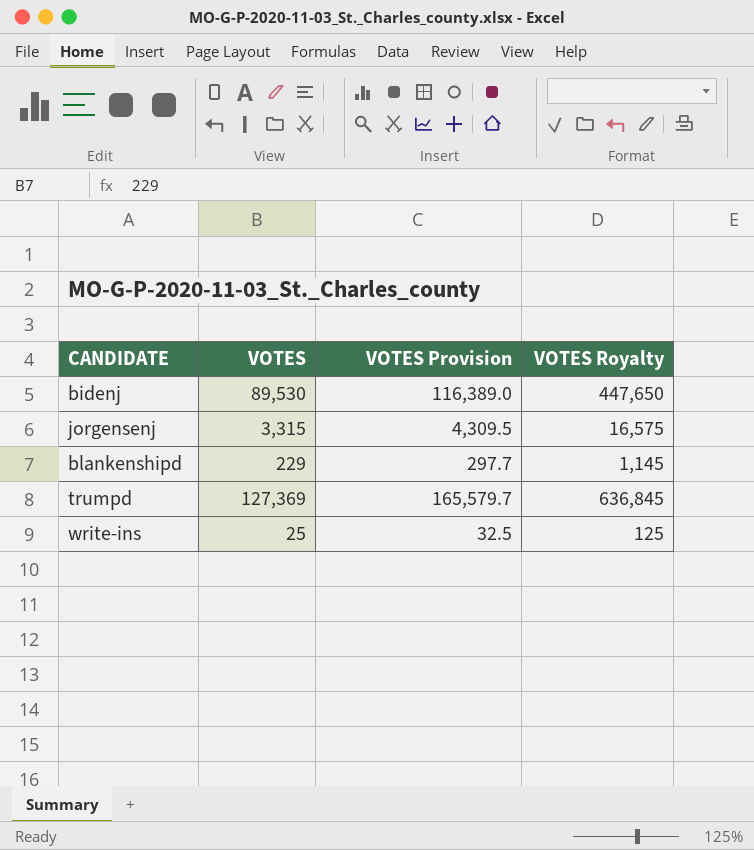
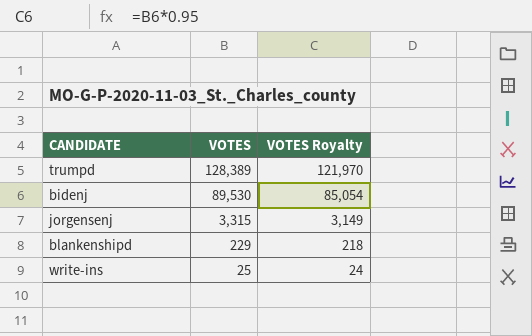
row order: none -> VOTES descending
column VOTES Provision | formula: [VOTES] * 1.3 -> none
column VOTES Royalty | formula: [VOTES] * 5 -> [VOTES] * 0.95
trumpd | VOTES: 127,369 -> 128,389

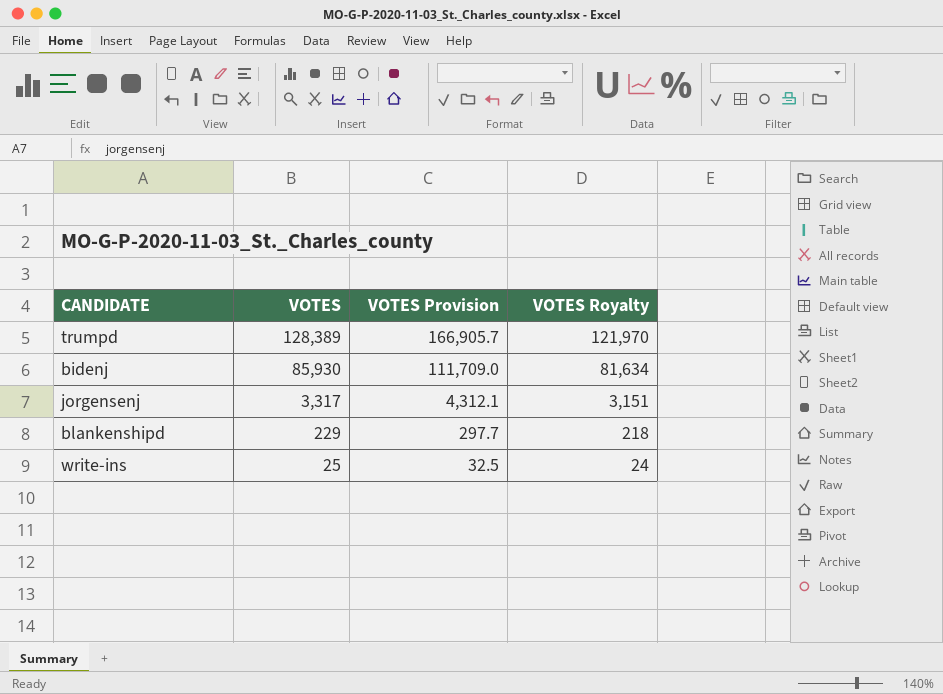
column VOTES Provision | formula: none -> [VOTES] * 1.3
bidenj | VOTES: 89,530 -> 85,930
bidenj | VOTES Royalty: 85,054 -> 81,634
jorgensenj | VOTES: 3,315 -> 3,317
jorgensenj | VOTES Royalty: 3,149 -> 3,151

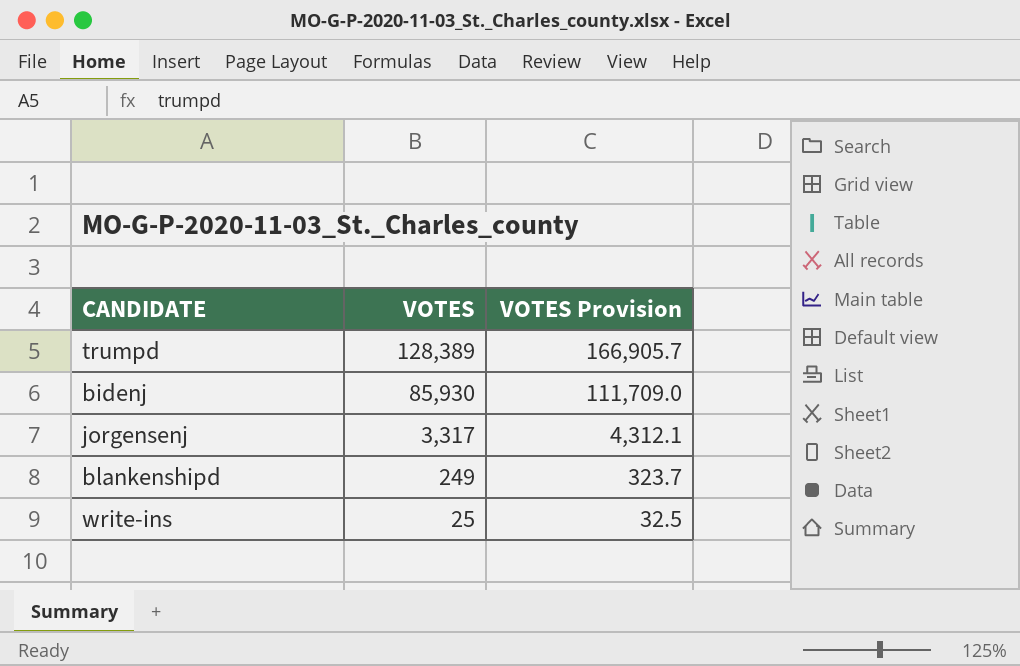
column VOTES Royalty | formula: [VOTES] * 0.95 -> none
blankenshipd | VOTES: 229 -> 249
blankenshipd | VOTES Provision: 297.7 -> 323.7

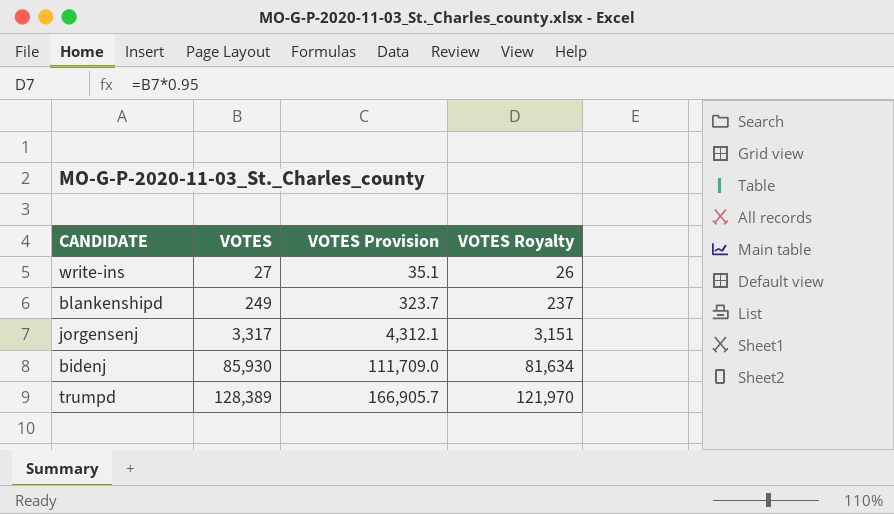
row order: VOTES descending -> VOTES ascending
column VOTES Royalty | formula: none -> [VOTES] * 0.95
write-ins | VOTES: 25 -> 27
write-ins | VOTES Provision: 32.5 -> 35.1

